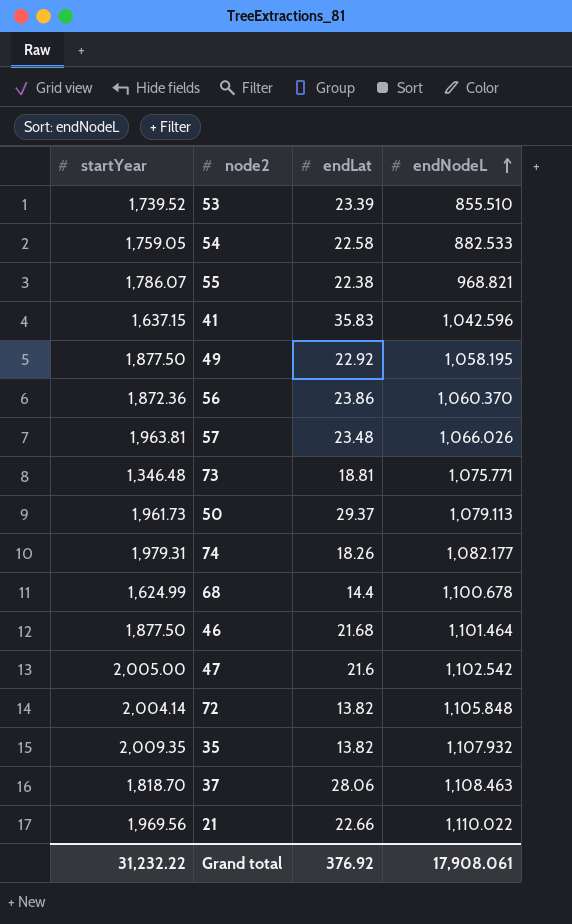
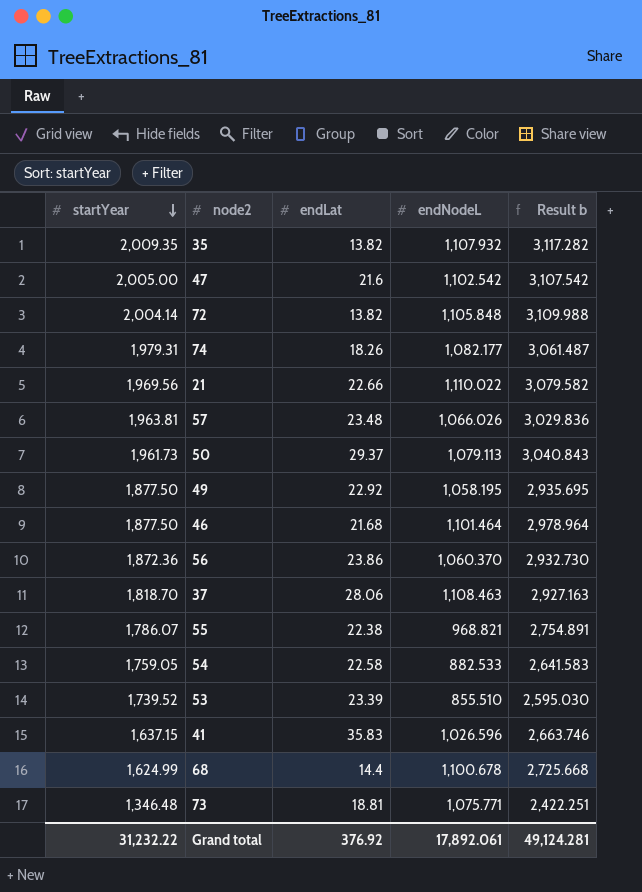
row order: endNodeL ascending -> startYear descending
column Result b | formula: none -> [startYear] + [endNodeL]
41 | endNodeL: 1,042.596 -> 1,026.596
Grand total | endNodeL: 17,908.061 -> 17,892.061

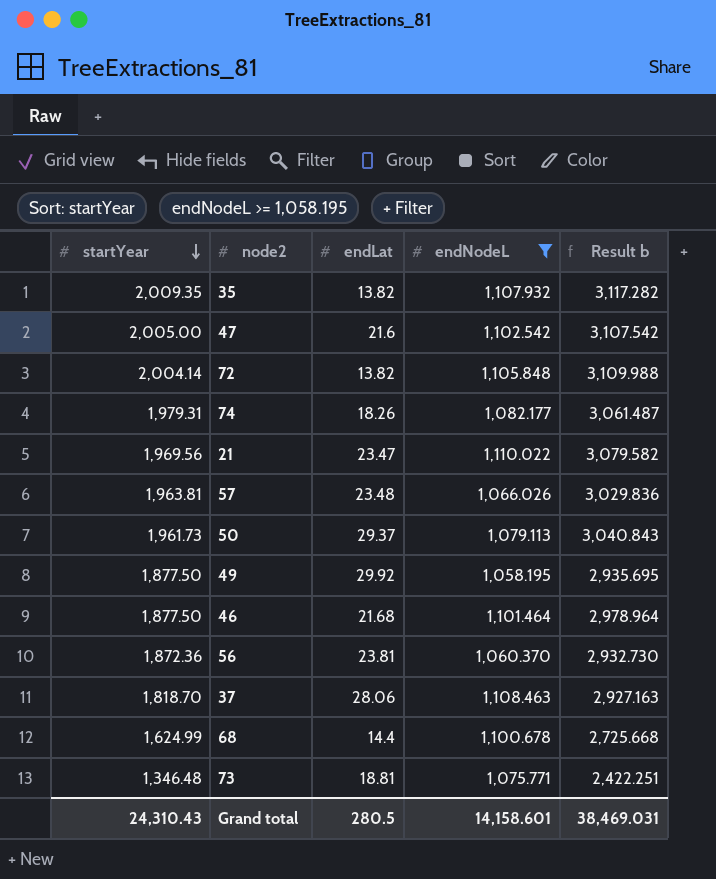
filter: none -> endNodeL >= 1,058.195
21 | endLat: 22.66 -> 23.47
49 | endLat: 22.92 -> 29.92
56 | endLat: 23.86 -> 23.81
Grand total | startYear: 31,232.22 -> 24,310.43
Grand total | endLat: 376.92 -> 280.5
Grand total | endNodeL: 17,892.061 -> 14,158.601
Grand total | Result b: 49,124.281 -> 38,469.031

